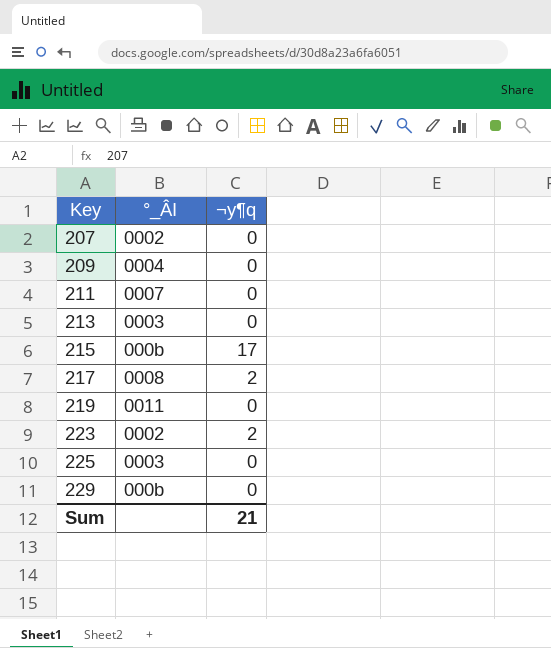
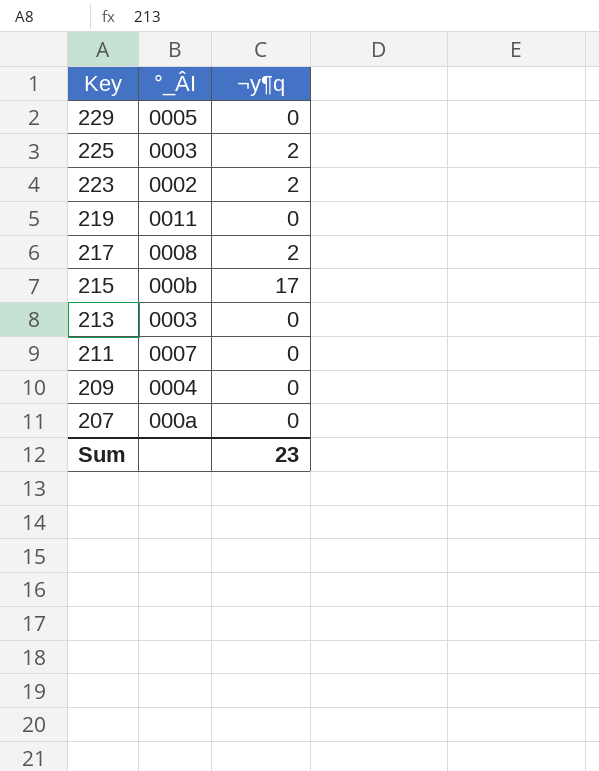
row order: Key ascending -> Key descending
229 | °_ÂI: 000b -> 0005
225 | ¬y¶q: 0 -> 2
207 | °_ÂI: 0002 -> 000a
Sum | ¬y¶q: 21 -> 23

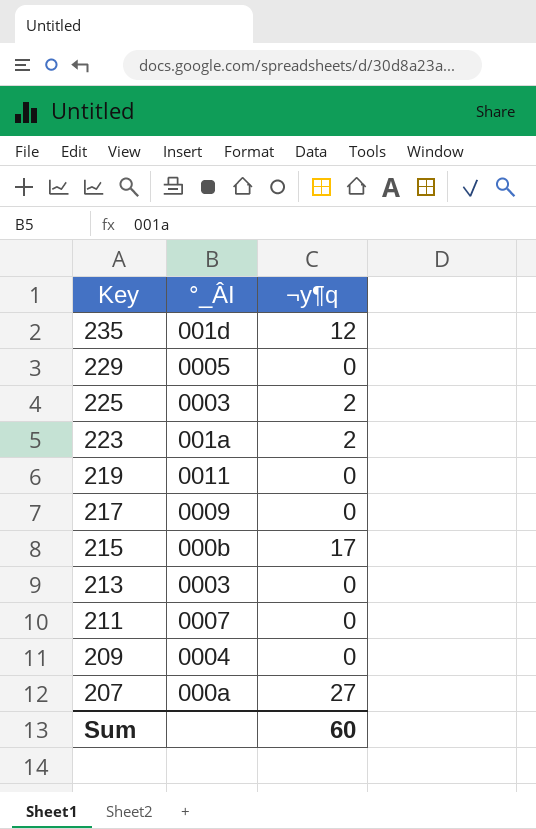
row 235: none -> 001d | 12
223 | °_ÂI: 0002 -> 001a
217 | °_ÂI: 0008 -> 0009
217 | ¬y¶q: 2 -> 0
207 | ¬y¶q: 0 -> 27
Sum | ¬y¶q: 23 -> 60

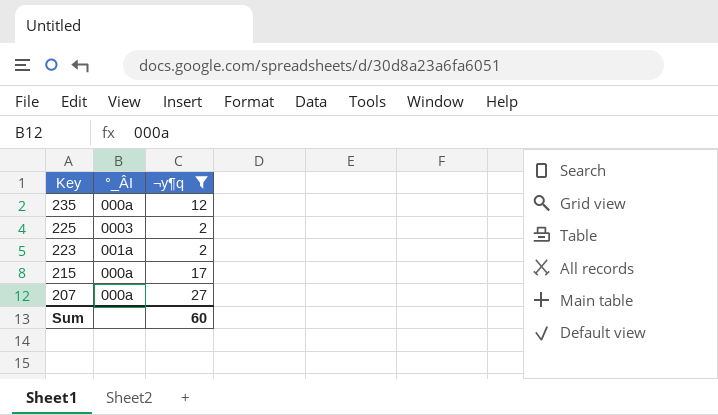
filter: none -> ¬y¶q != 0
235 | °_ÂI: 001d -> 000a
215 | °_ÂI: 000b -> 000a

